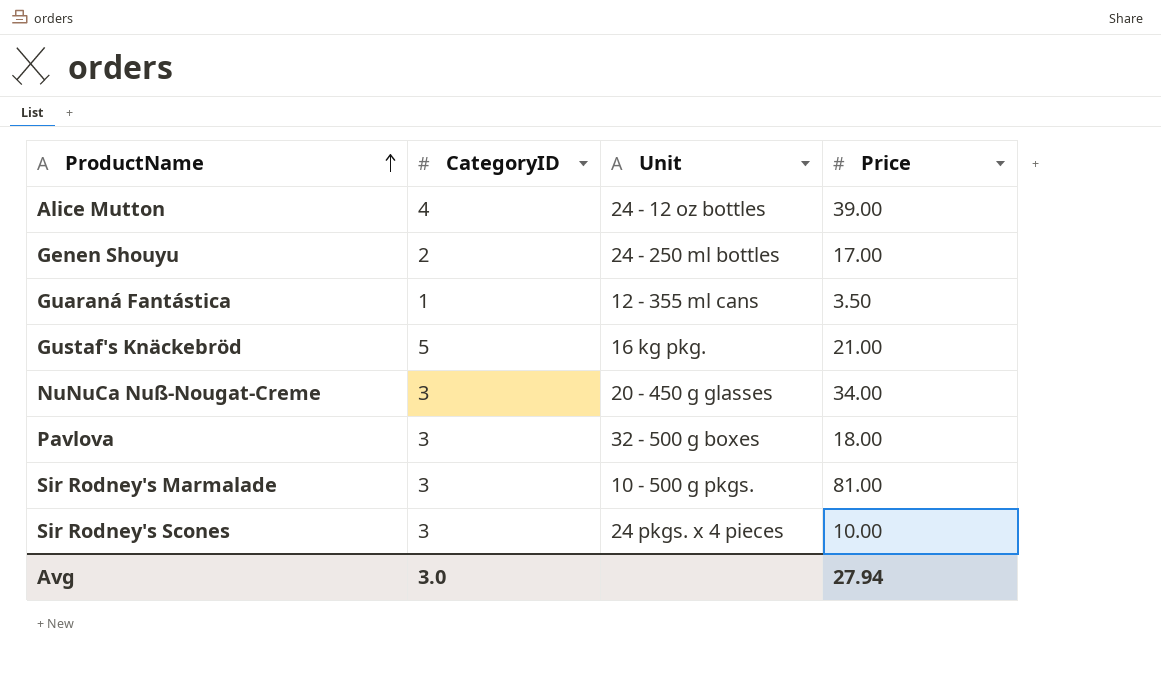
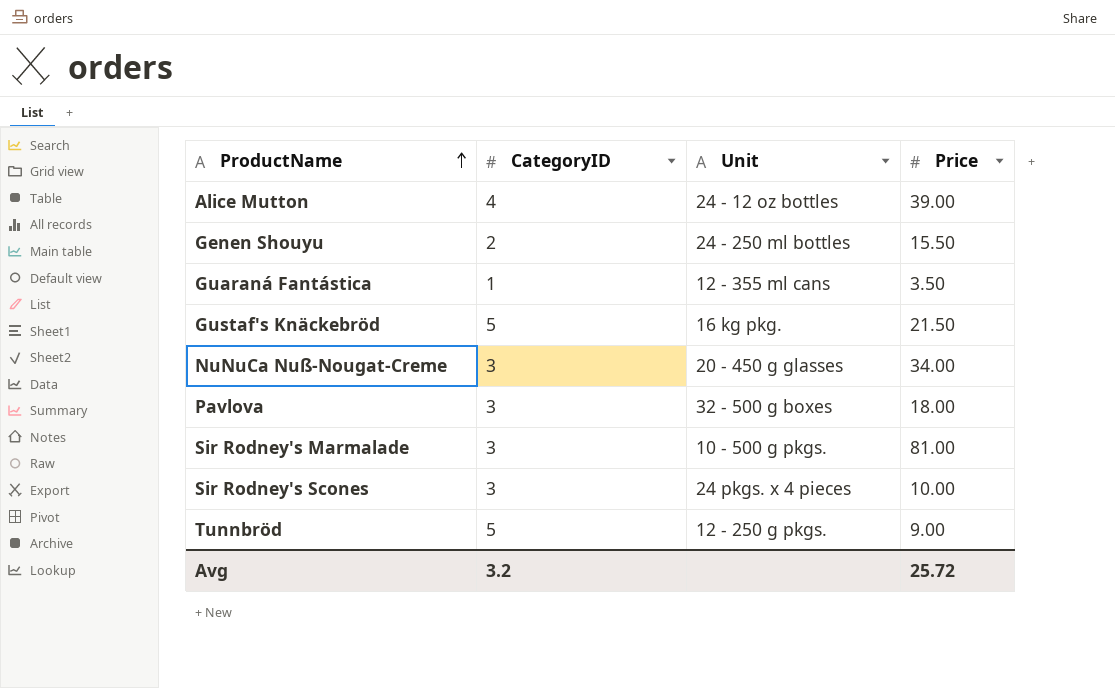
Genen Shouyu | Price: 17.00 -> 15.50
Gustaf's Knäckebröd | Price: 21.00 -> 21.50
row Tunnbröd: none -> 5 | 12 - 250 g pkgs. | 9.00
Avg | CategoryID: 3.0 -> 3.2
Avg | Price: 27.94 -> 25.72

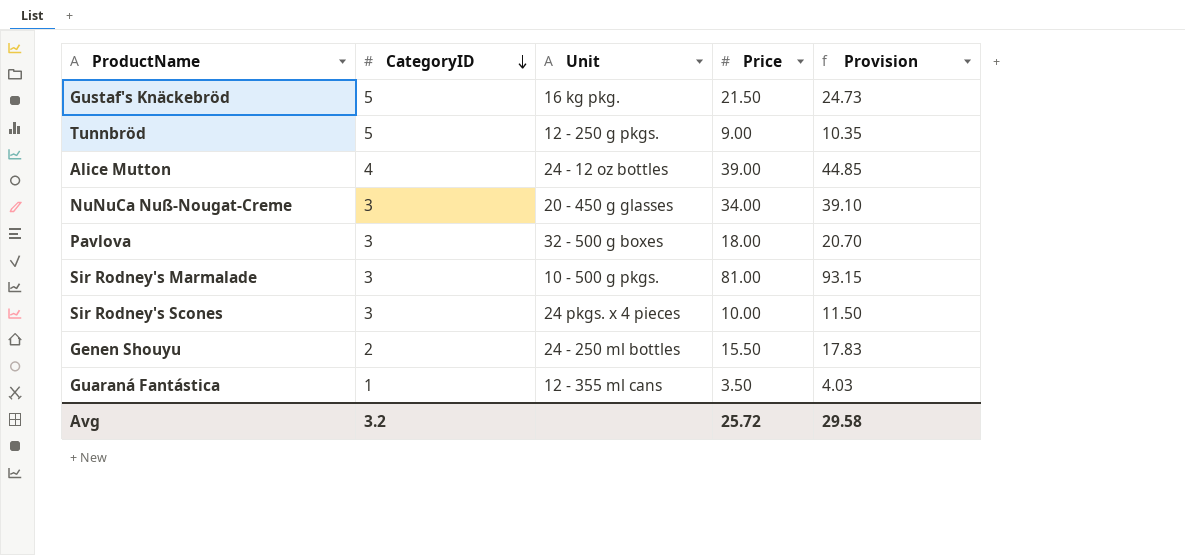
row order: ProductName ascending -> CategoryID descending
column Provision | formula: none -> [Price] * 1.15

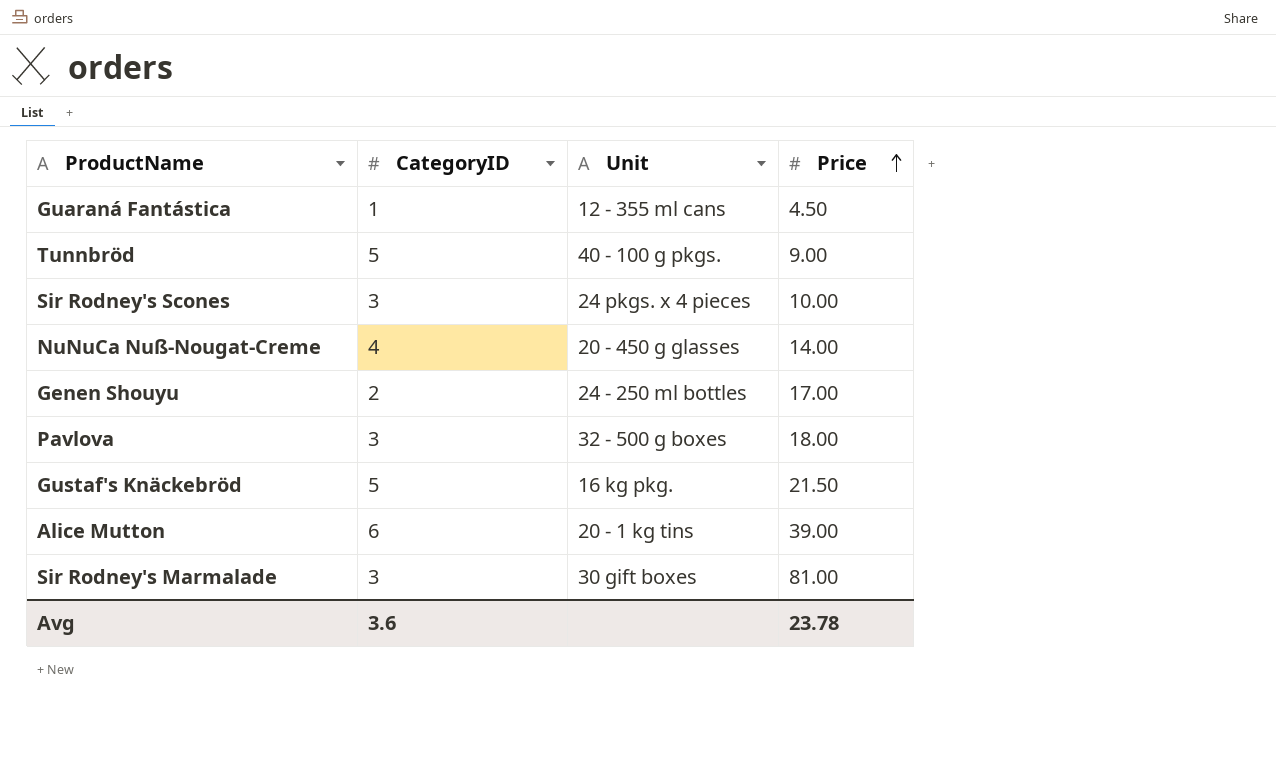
row order: CategoryID descending -> Price ascending
column Provision | formula: [Price] * 1.15 -> none
Guaraná Fantástica | Price: 3.50 -> 4.50
Tunnbröd | Unit: 12 - 250 g pkgs. -> 40 - 100 g pkgs.
NuNuCa Nuß-Nougat-Creme | CategoryID: 3 -> 4
NuNuCa Nuß-Nougat-Creme | Price: 34.00 -> 14.00
Genen Shouyu | Price: 15.50 -> 17.00
Alice Mutton | CategoryID: 4 -> 6
Alice Mutton | Unit: 24 - 12 oz bottles -> 20 - 1 kg tins
Sir Rodney's Marmalade | Unit: 10 - 500 g pkgs. -> 30 gift boxes
Avg | CategoryID: 3.2 -> 3.6
Avg | Price: 25.72 -> 23.78

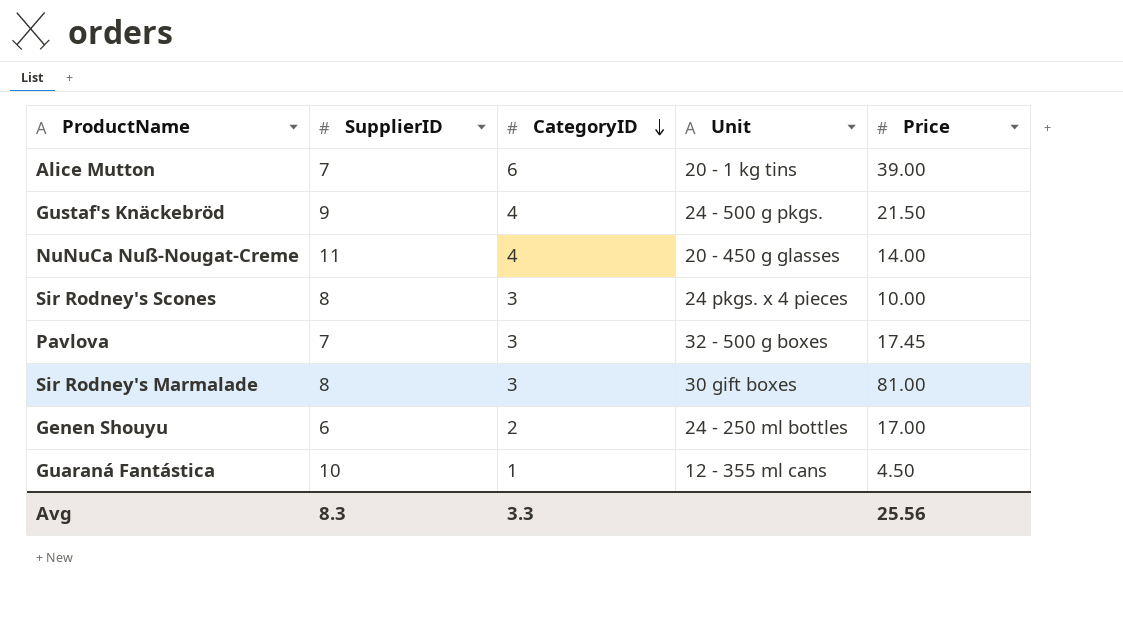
row order: Price ascending -> CategoryID descending
column SupplierID | position: none -> 2
row Tunnbröd: 5 | 40 - 100 g pkgs. | 9.00 -> none
Gustaf's Knäckebröd | CategoryID: 5 -> 4
Gustaf's Knäckebröd | Unit: 16 kg pkg. -> 24 - 500 g pkgs.
Pavlova | Price: 18.00 -> 17.45
Avg | CategoryID: 3.6 -> 3.3
Avg | Price: 23.78 -> 25.56

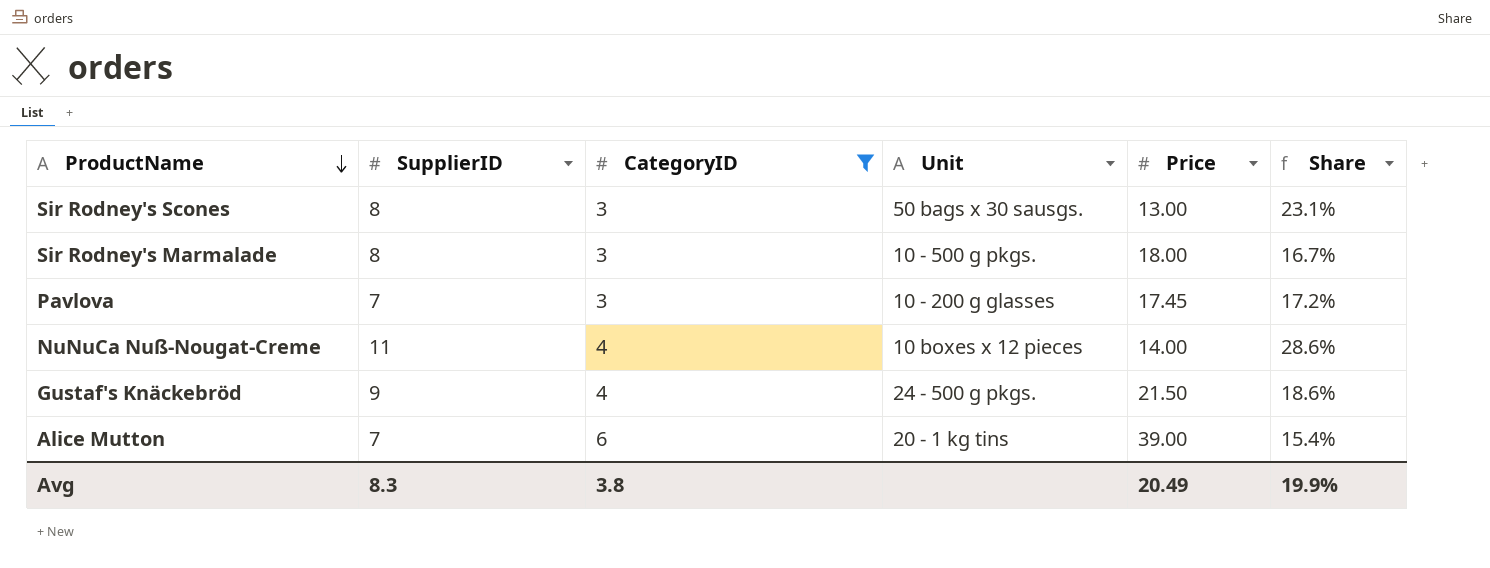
filter: none -> CategoryID >= 3
row order: CategoryID descending -> ProductName descending
column Share | formula: none -> [CategoryID] / [Price]
Sir Rodney's Scones | Unit: 24 pkgs. x 4 pieces -> 50 bags x 30 sausgs.
Sir Rodney's Scones | Price: 10.00 -> 13.00
Sir Rodney's Marmalade | Unit: 30 gift boxes -> 10 - 500 g pkgs.
Sir Rodney's Marmalade | Price: 81.00 -> 18.00
Pavlova | Unit: 32 - 500 g boxes -> 10 - 200 g glasses
NuNuCa Nuß-Nougat-Creme | Unit: 20 - 450 g glasses -> 10 boxes x 12 pieces
Avg | CategoryID: 3.3 -> 3.8
Avg | Price: 25.56 -> 20.49

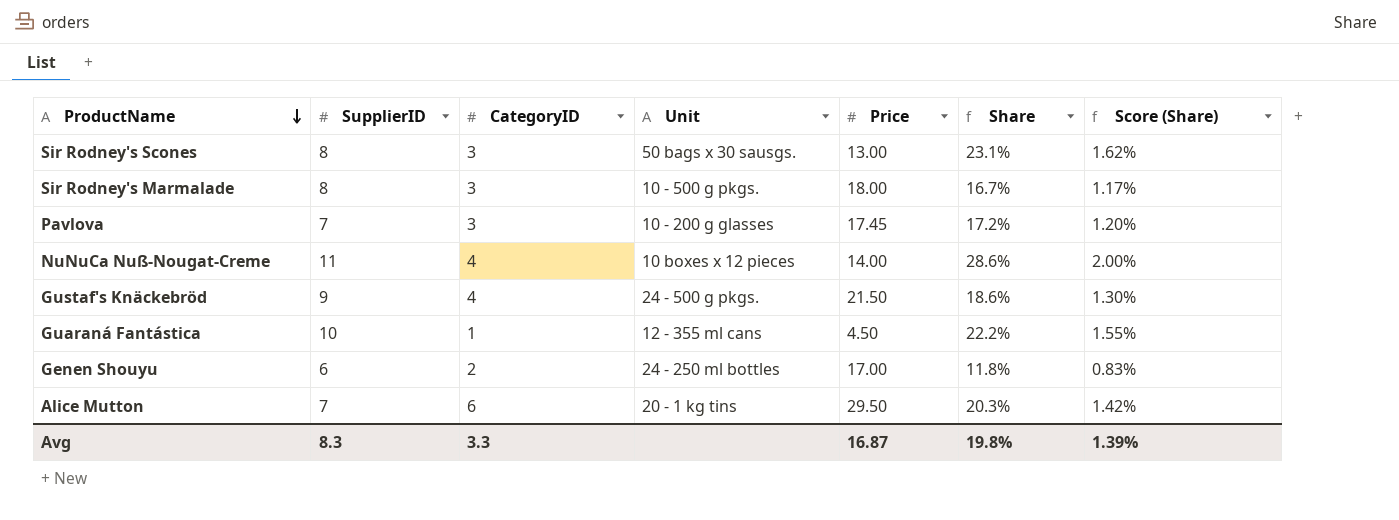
filter: CategoryID >= 3 -> none
column Score (Share) | formula: none -> [Share] * 0.07
Alice Mutton | Price: 39.00 -> 29.50
Alice Mutton | Share: 15.4% -> 20.3%
Avg | CategoryID: 3.8 -> 3.3
Avg | Price: 20.49 -> 16.87
Avg | Share: 19.9% -> 19.8%

